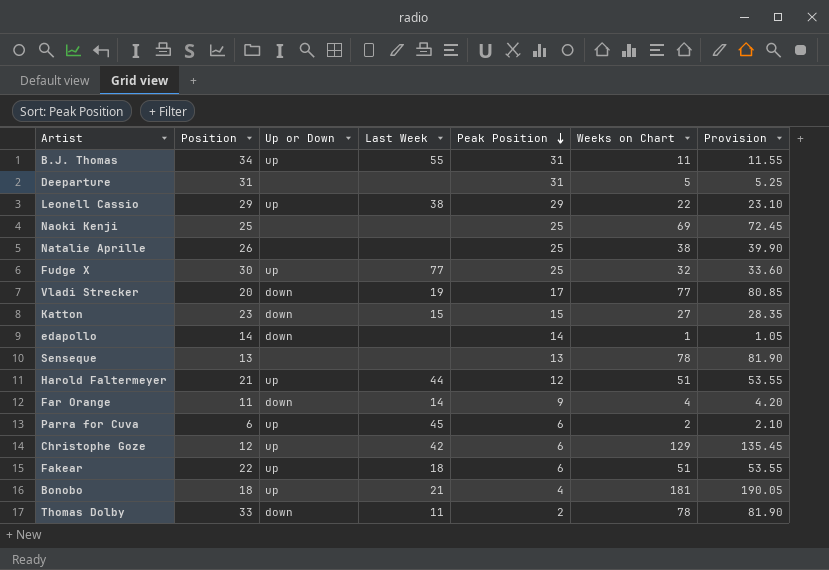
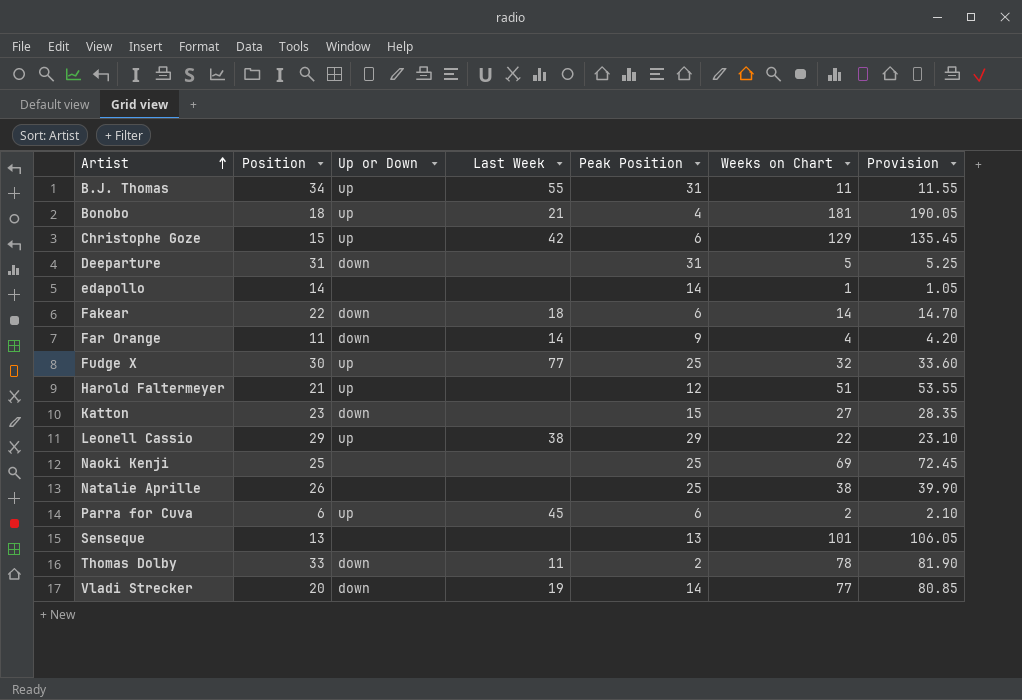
row order: Peak Position descending -> Artist ascending
Christophe Goze | Position: 12 -> 15
Deeparture | Up or Down: none -> down
edapollo | Up or Down: down -> none
Fakear | Up or Down: up -> down
Fakear | Weeks on Chart: 51 -> 14
Fakear | Provision: 53.55 -> 14.70
Harold Faltermeyer | Last Week: 44 -> none
Katton | Last Week: 15 -> none
Senseque | Weeks on Chart: 78 -> 101
Senseque | Provision: 81.90 -> 106.05
Vladi Strecker | Peak Position: 17 -> 14

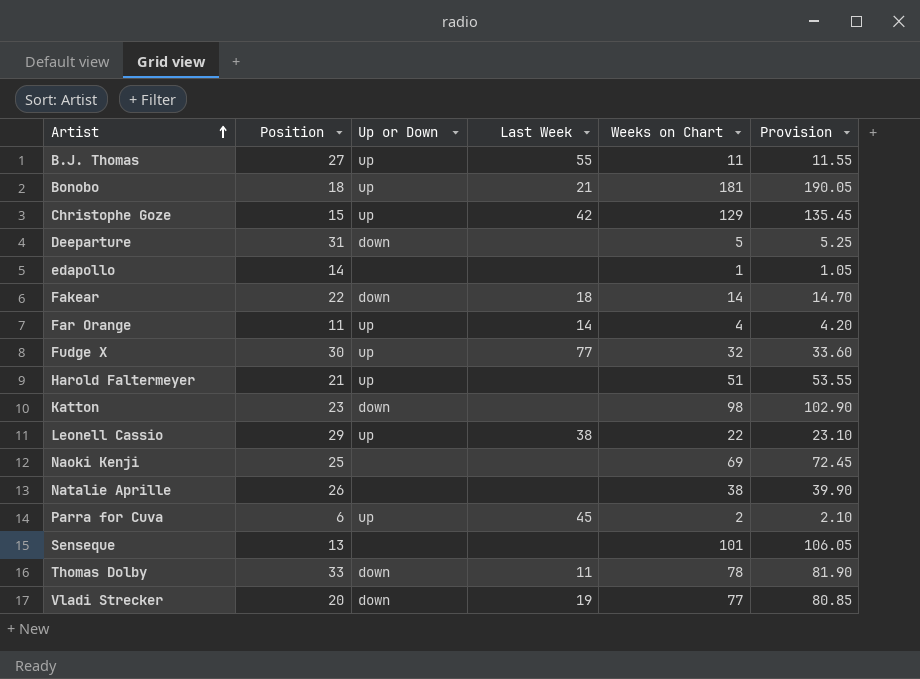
column Peak Position | position: 5 -> none
B.J. Thomas | Position: 34 -> 27
Far Orange | Up or Down: down -> up
Katton | Weeks on Chart: 27 -> 98
Katton | Provision: 28.35 -> 102.90

